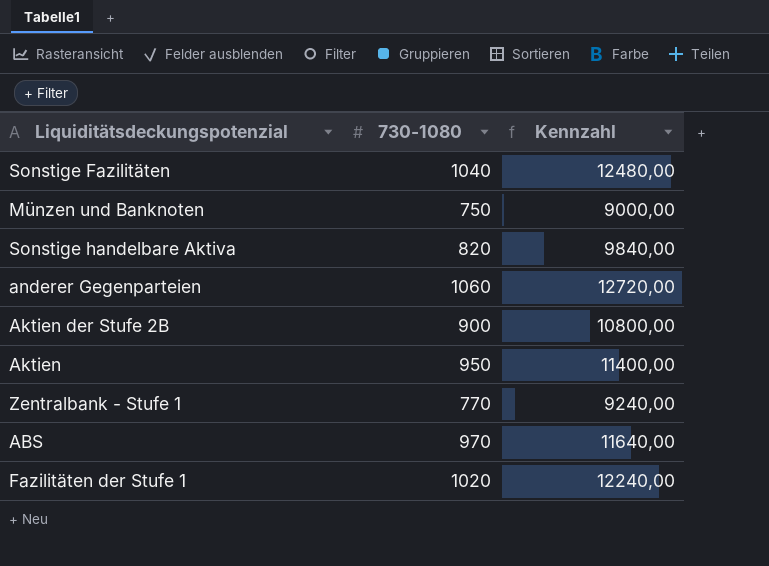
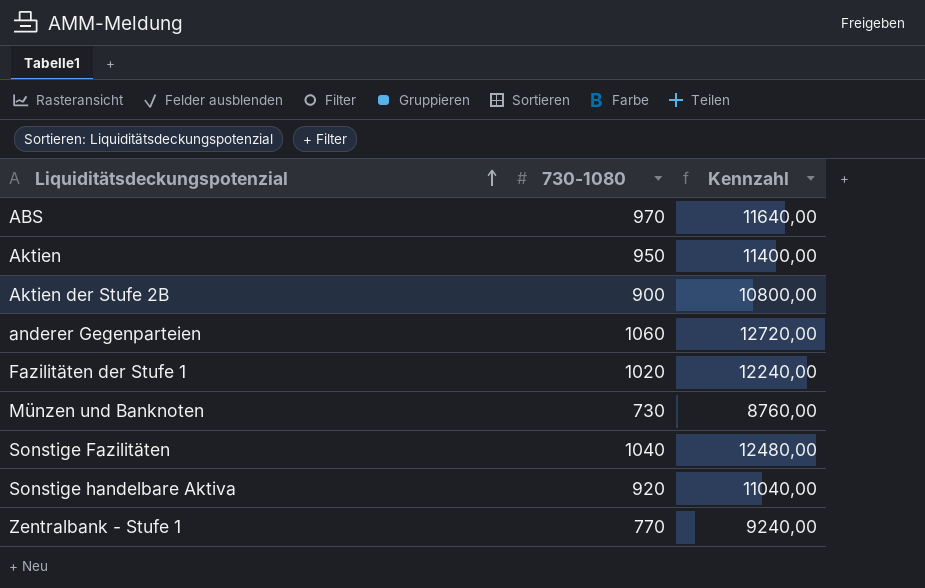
row order: none -> Liquiditätsdeckungspotenzial ascending
Münzen und Banknoten | 730-1080: 750 -> 730
Münzen und Banknoten | Kennzahl: 9000,00 -> 8760,00
Sonstige handelbare Aktiva | 730-1080: 820 -> 920
Sonstige handelbare Aktiva | Kennzahl: 9840,00 -> 11040,00

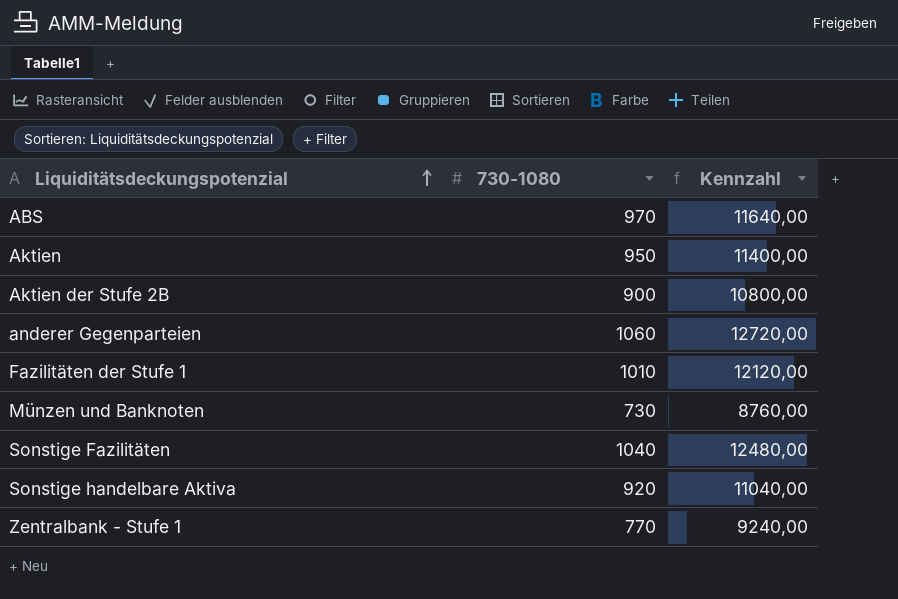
Fazilitäten der Stufe 1 | 730-1080: 1020 -> 1010
Fazilitäten der Stufe 1 | Kennzahl: 12240,00 -> 12120,00

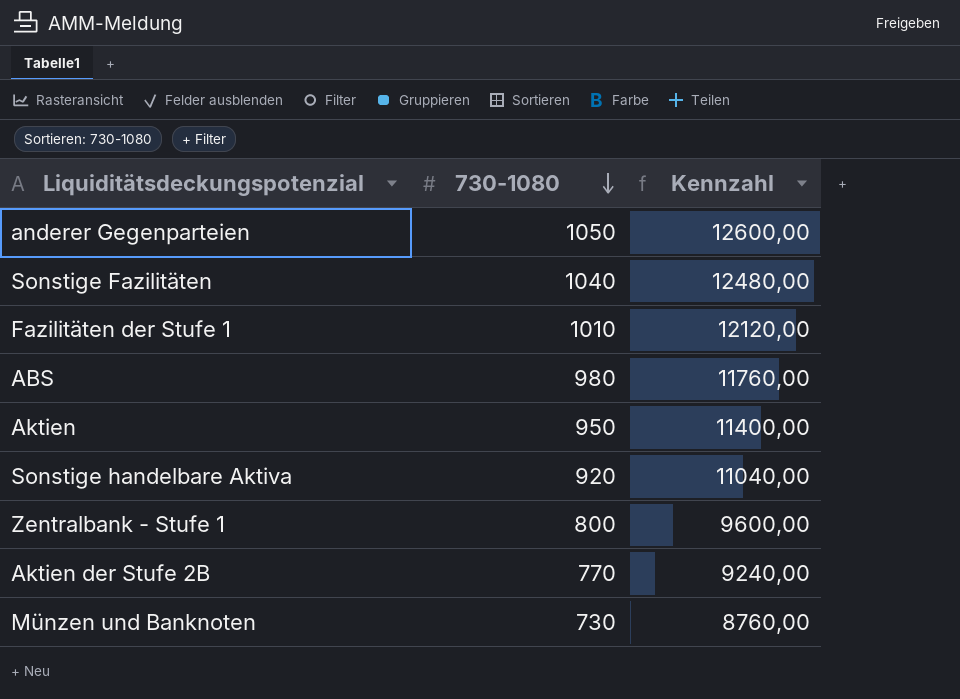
row order: Liquiditätsdeckungspotenzial ascending -> 730-1080 descending
anderer Gegenparteien | 730-1080: 1060 -> 1050
anderer Gegenparteien | Kennzahl: 12720,00 -> 12600,00
ABS | 730-1080: 970 -> 980
ABS | Kennzahl: 11640,00 -> 11760,00
Zentralbank - Stufe 1 | 730-1080: 770 -> 800
Zentralbank - Stufe 1 | Kennzahl: 9240,00 -> 9600,00
Aktien der Stufe 2B | 730-1080: 900 -> 770
Aktien der Stufe 2B | Kennzahl: 10800,00 -> 9240,00

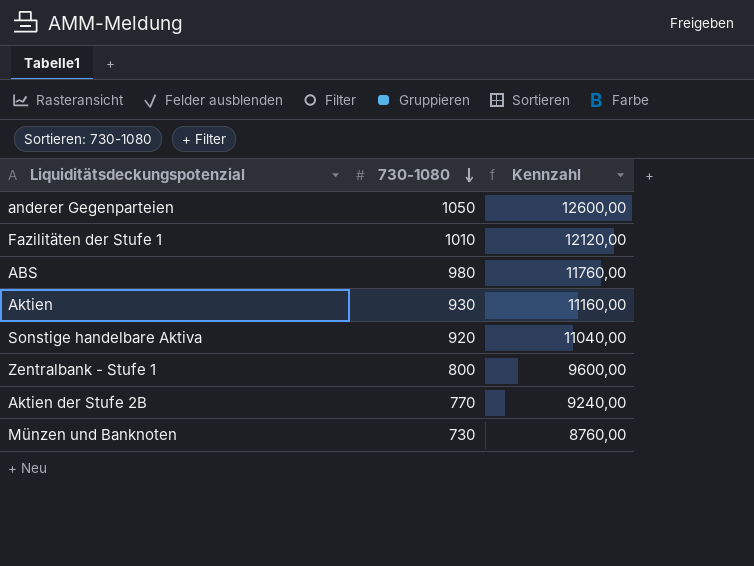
row Sonstige Fazilitäten: 1040 | 12480,00 -> none
Aktien | 730-1080: 950 -> 930
Aktien | Kennzahl: 11400,00 -> 11160,00

